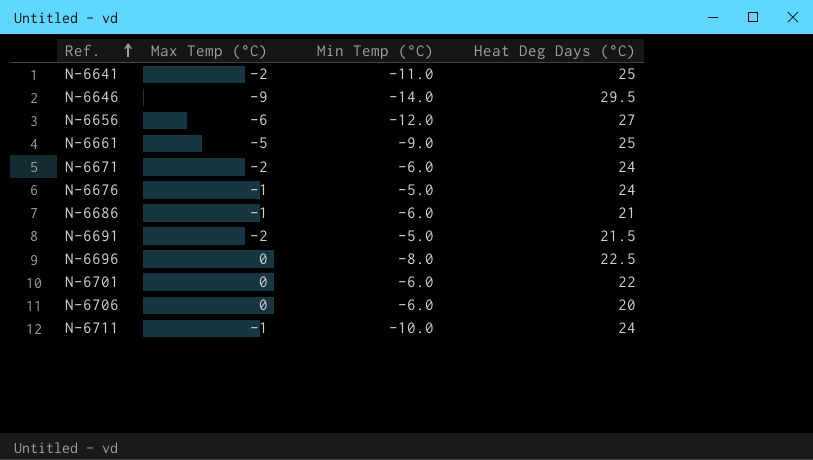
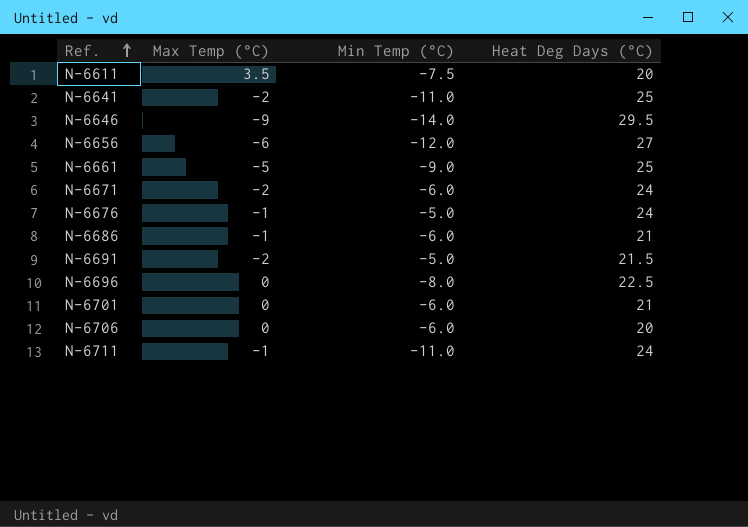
row N-6611: none -> 3.5 | -7.5 | 20
N-6701 | Heat Deg Days (°C): 22 -> 21
N-6711 | Min Temp (°C): -10.0 -> -11.0

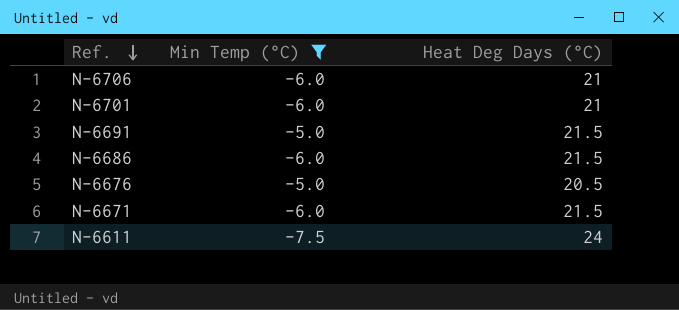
filter: none -> Min Temp (°C) >= -7.5
row order: Ref. ascending -> Ref. descending
column Max Temp (°C) | position: 2 -> none
N-6706 | Heat Deg Days (°C): 20 -> 21
N-6686 | Heat Deg Days (°C): 21 -> 21.5
N-6676 | Heat Deg Days (°C): 24 -> 20.5
N-6671 | Heat Deg Days (°C): 24 -> 21.5
N-6611 | Heat Deg Days (°C): 20 -> 24

